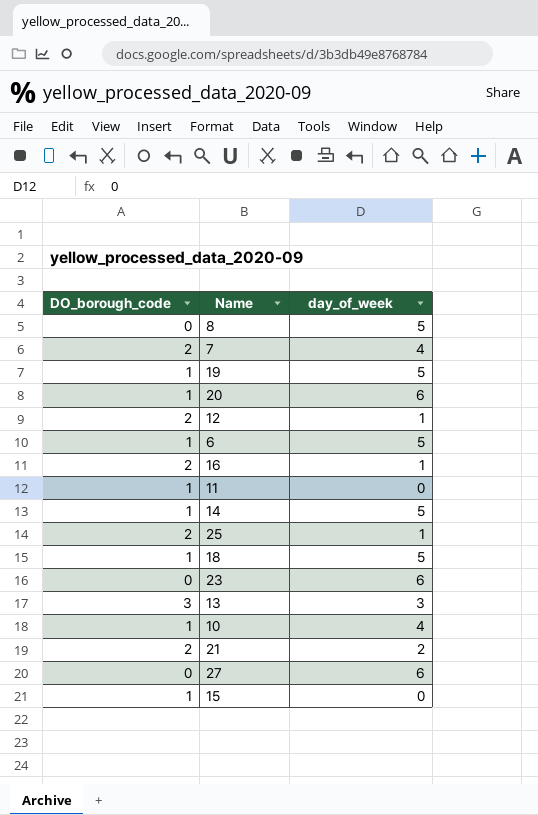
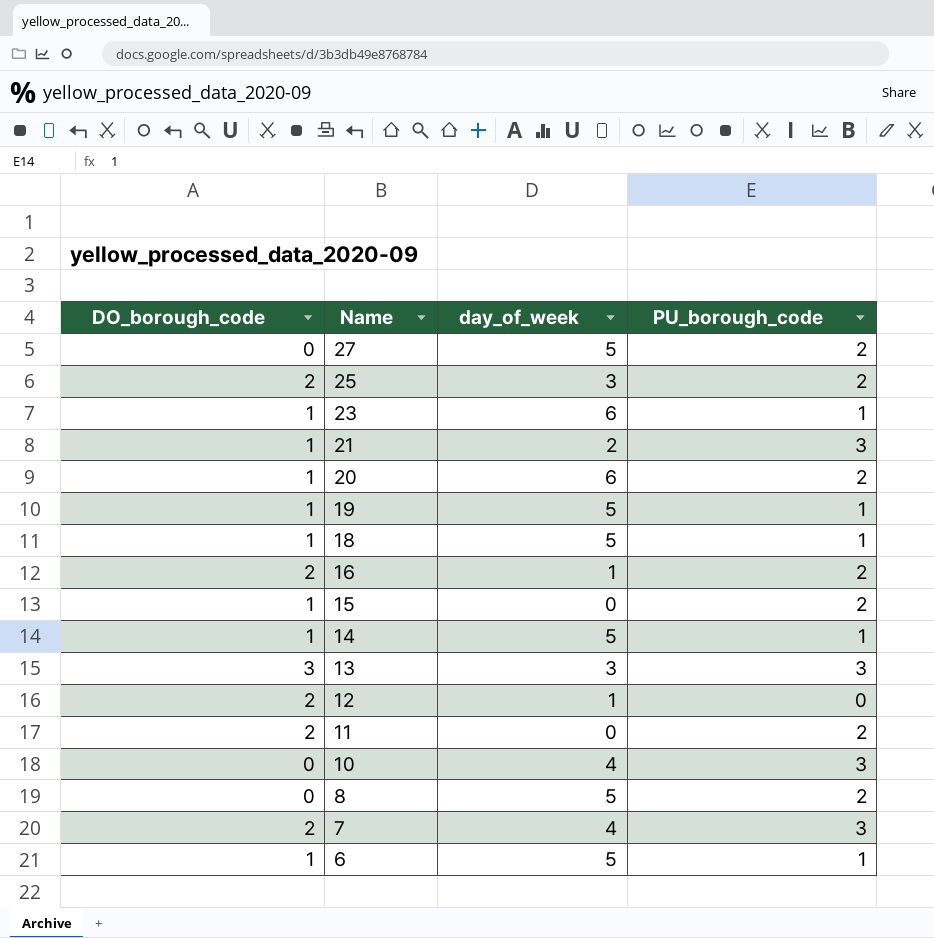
row order: none -> Name descending
column PU_borough_code | position: none -> 4
27 | day_of_week: 6 -> 5
25 | day_of_week: 1 -> 3
23 | DO_borough_code: 0 -> 1
21 | DO_borough_code: 2 -> 1
11 | DO_borough_code: 1 -> 2
10 | DO_borough_code: 1 -> 0

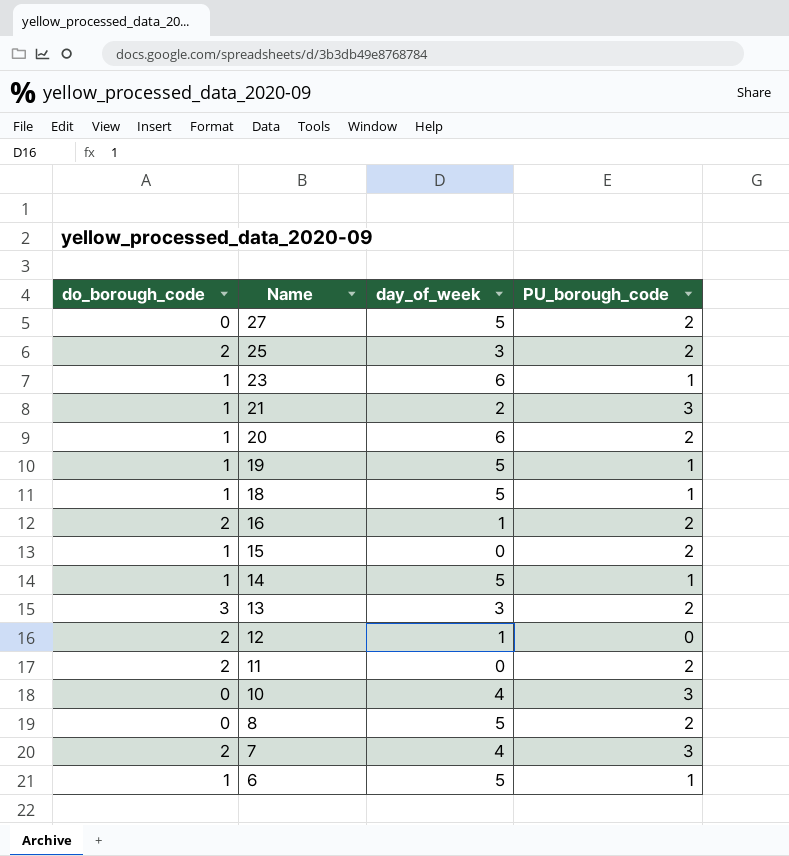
column name: DO_borough_code -> do_borough_code
13 | PU_borough_code: 3 -> 2

